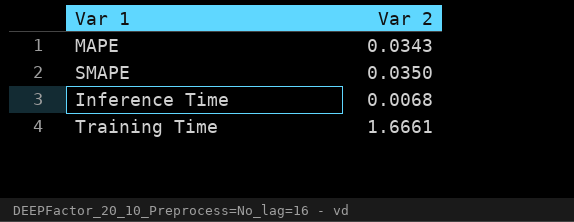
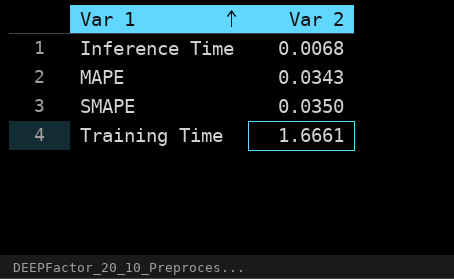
row order: none -> Var 1 ascending

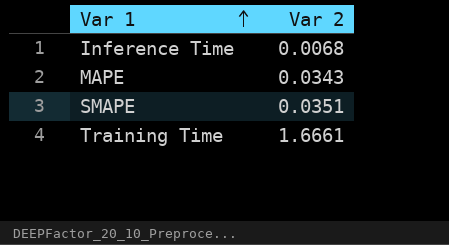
SMAPE | Var 2: 0.0350 -> 0.0351

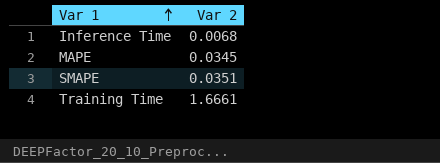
MAPE | Var 2: 0.0343 -> 0.0345

